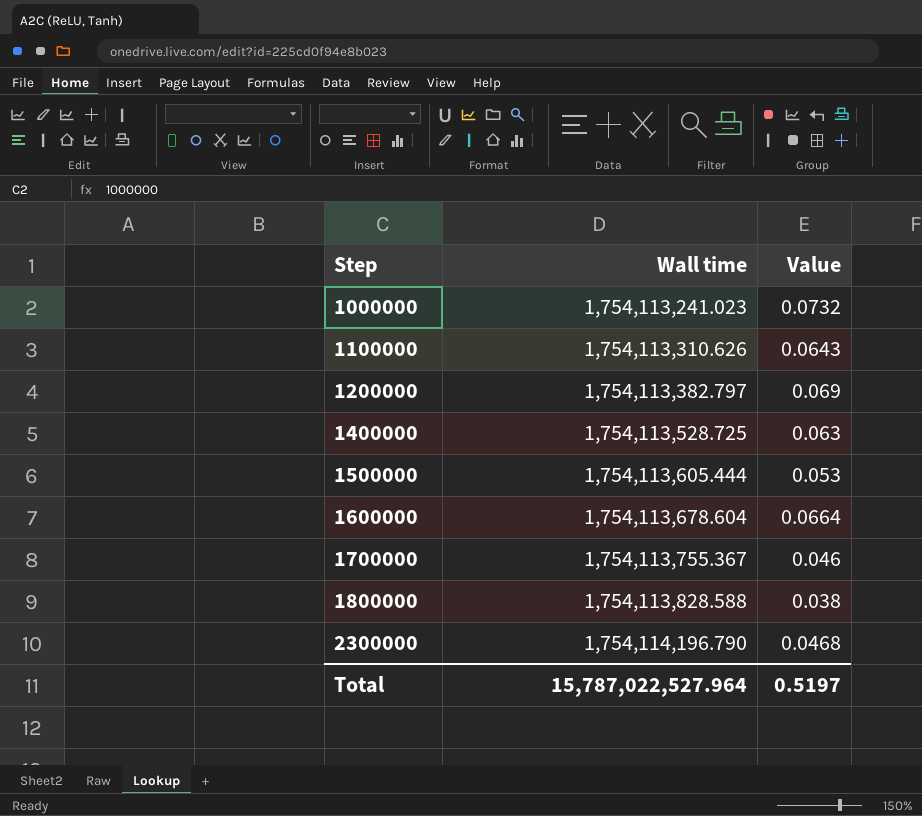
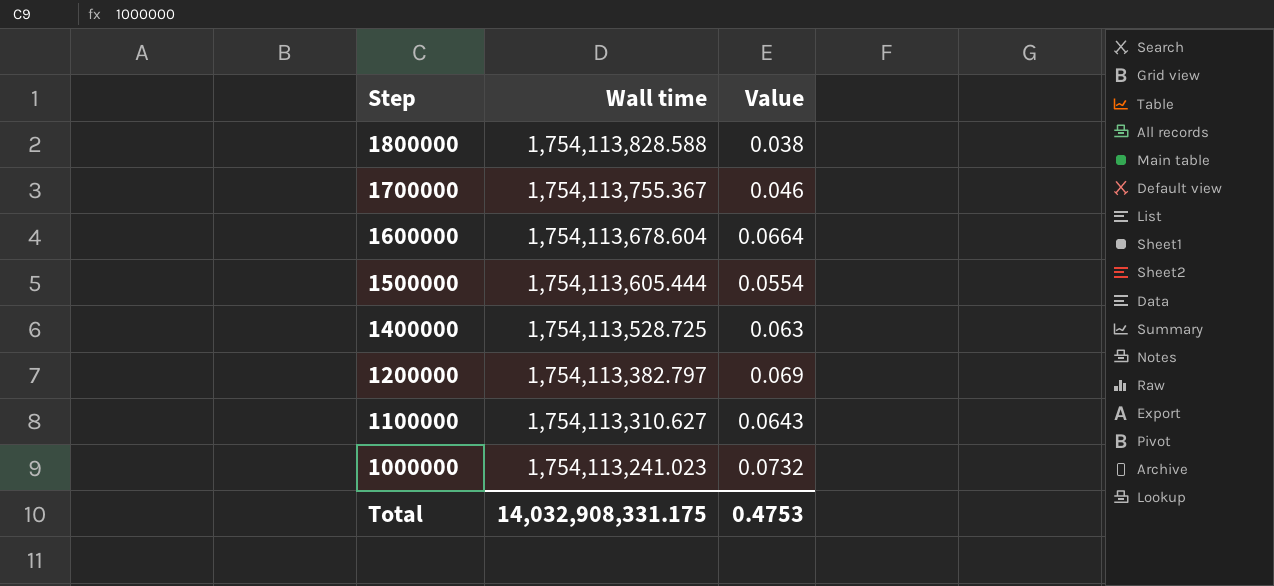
row order: Step ascending -> Step descending
row 2300000: 1,754,114,196.790 | 0.0468 -> none
1500000 | Value: 0.053 -> 0.0554
1100000 | Wall time: 1,754,113,310.626 -> 1,754,113,310.627
Total | Wall time: 15,787,022,527.964 -> 14,032,908,331.175
Total | Value: 0.5197 -> 0.4753

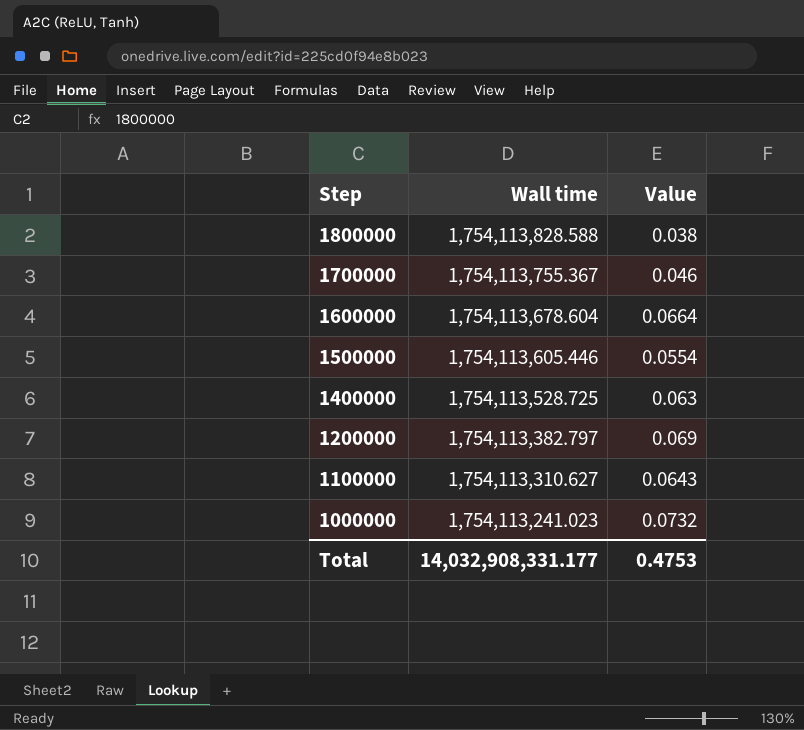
1500000 | Wall time: 1,754,113,605.444 -> 1,754,113,605.446
Total | Wall time: 14,032,908,331.175 -> 14,032,908,331.177

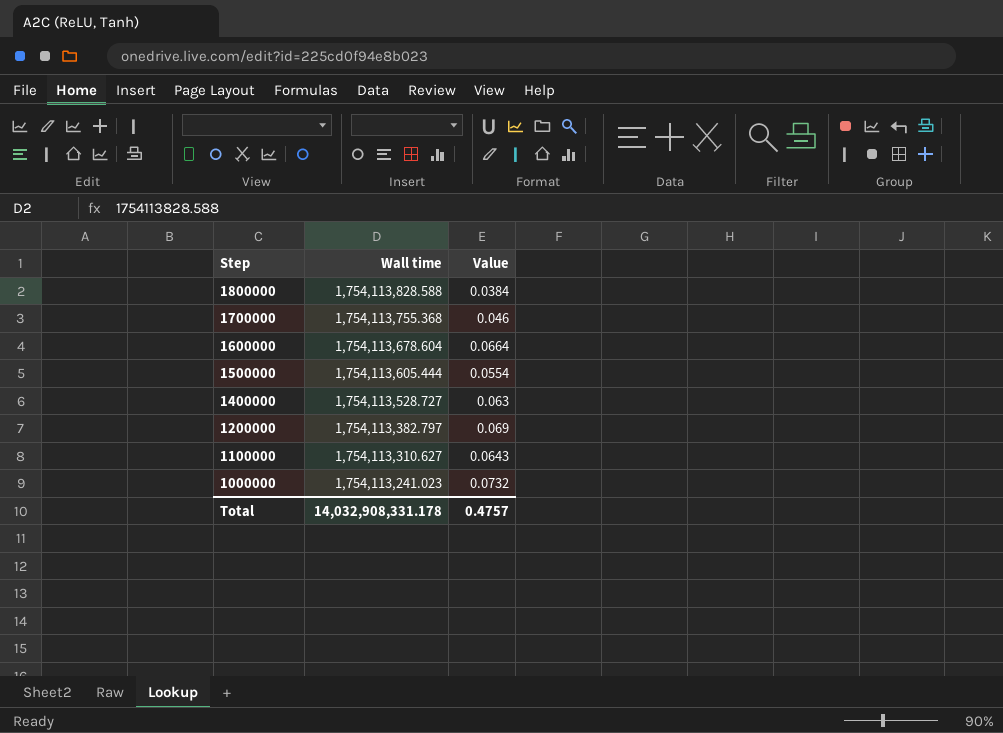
1800000 | Value: 0.038 -> 0.0384
1700000 | Wall time: 1,754,113,755.367 -> 1,754,113,755.368
1500000 | Wall time: 1,754,113,605.446 -> 1,754,113,605.444
1400000 | Wall time: 1,754,113,528.725 -> 1,754,113,528.727
Total | Wall time: 14,032,908,331.177 -> 14,032,908,331.178
Total | Value: 0.4753 -> 0.4757

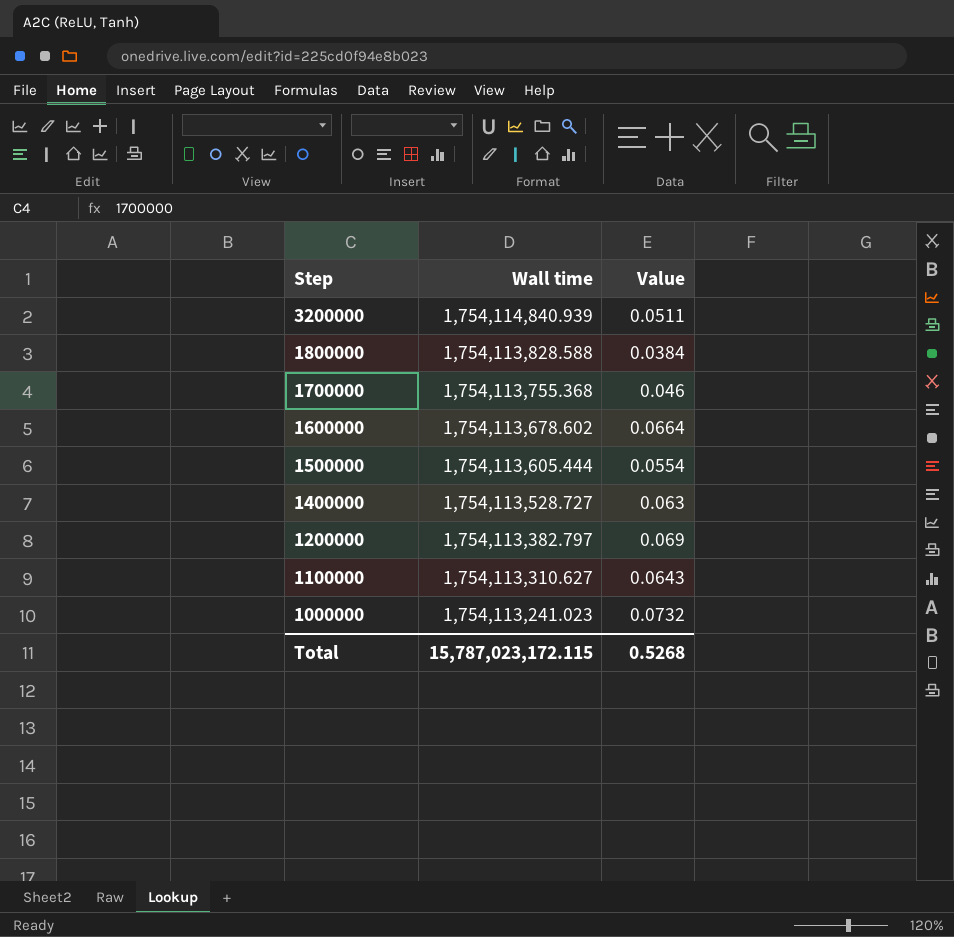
row 3200000: none -> 1,754,114,840.939 | 0.0511
1600000 | Wall time: 1,754,113,678.604 -> 1,754,113,678.602
Total | Wall time: 14,032,908,331.178 -> 15,787,023,172.115
Total | Value: 0.4757 -> 0.5268

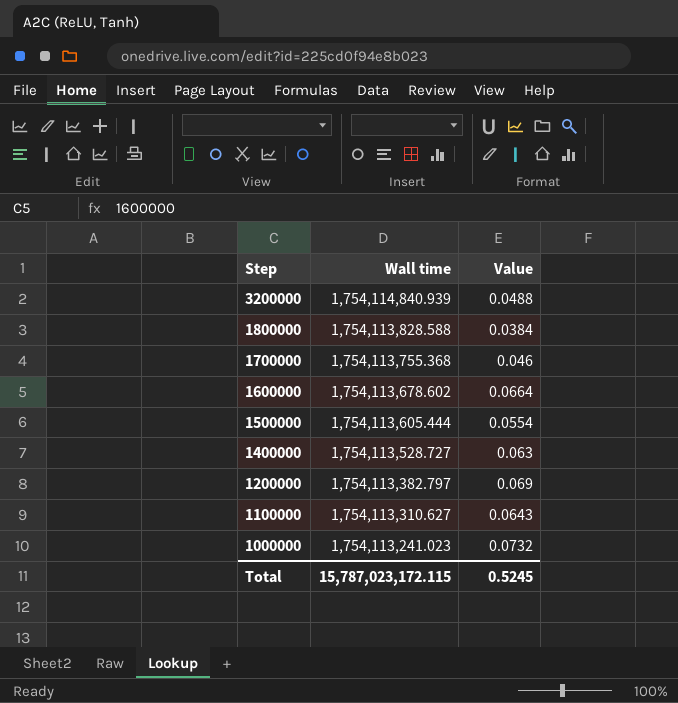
3200000 | Value: 0.0511 -> 0.0488
Total | Value: 0.5268 -> 0.5245

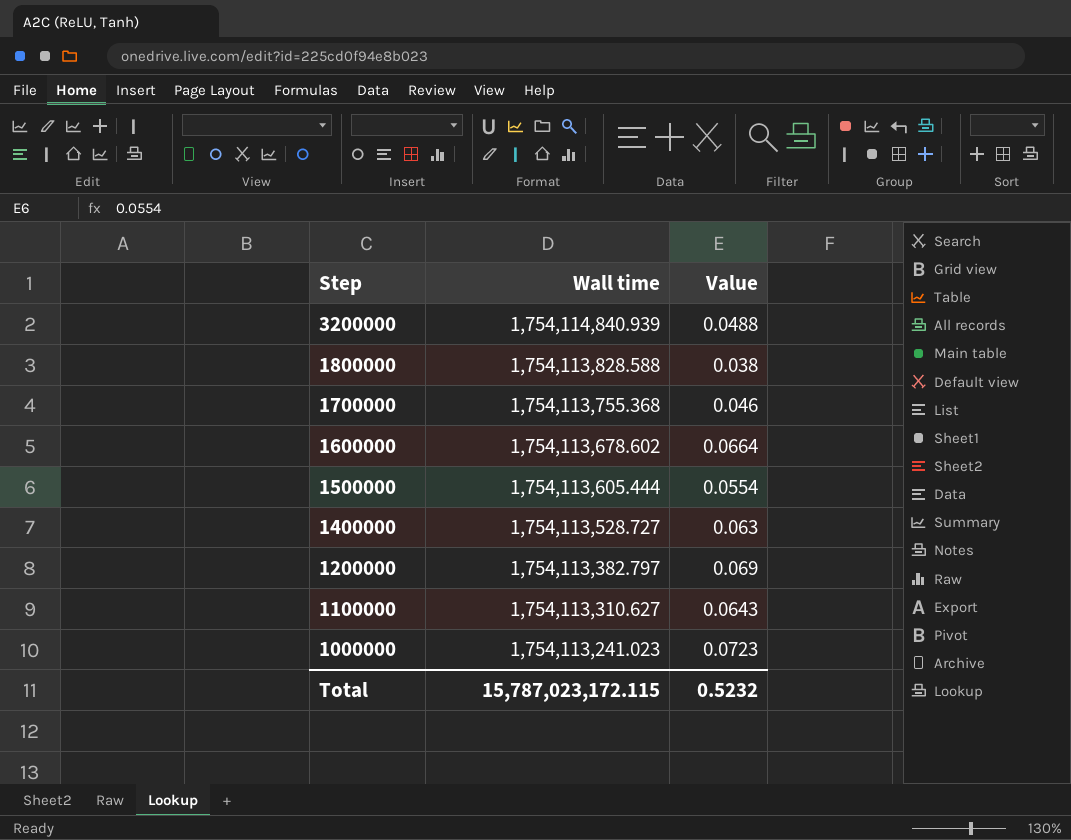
1800000 | Value: 0.0384 -> 0.038
1000000 | Value: 0.0732 -> 0.0723
Total | Value: 0.5245 -> 0.5232

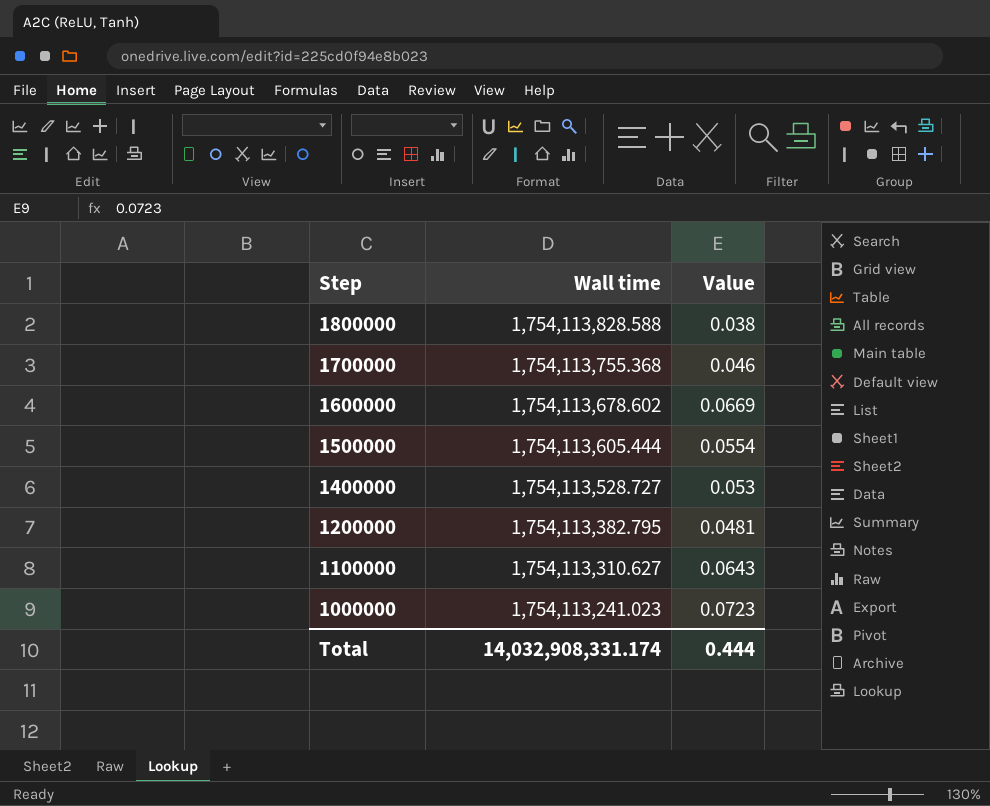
row 3200000: 1,754,114,840.939 | 0.0488 -> none
1600000 | Value: 0.0664 -> 0.0669
1400000 | Value: 0.063 -> 0.053
1200000 | Wall time: 1,754,113,382.797 -> 1,754,113,382.795
1200000 | Value: 0.069 -> 0.0481
Total | Wall time: 15,787,023,172.115 -> 14,032,908,331.174
Total | Value: 0.5232 -> 0.444

